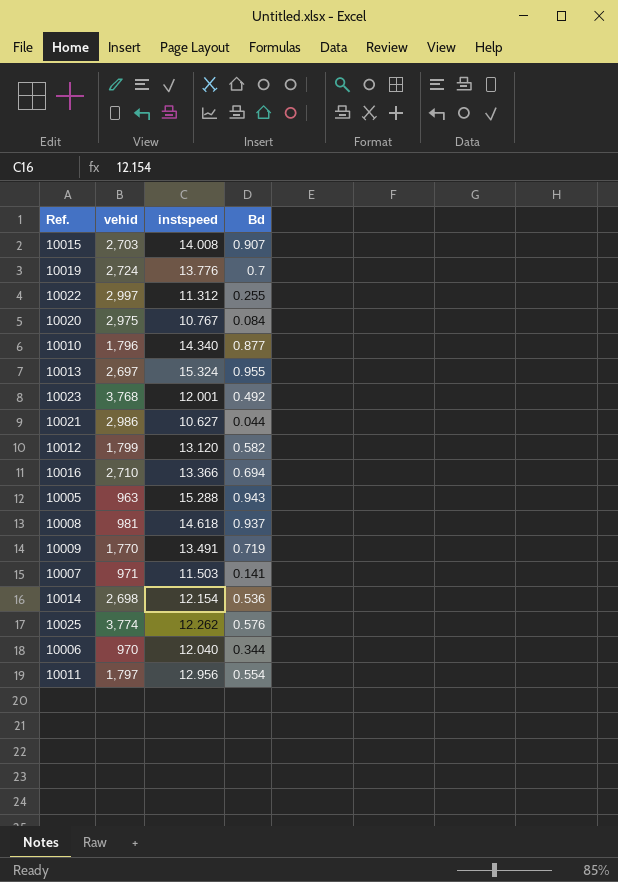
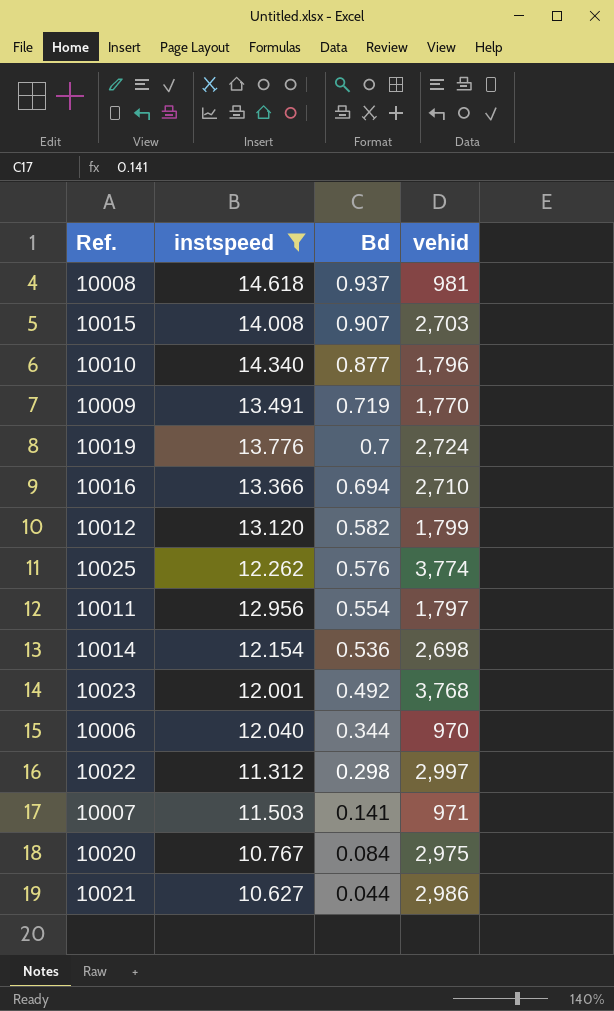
filter: none -> instspeed <= 14.618
row order: none -> Bd descending
column vehid | position: 2 -> 4
10022 | Bd: 0.255 -> 0.298

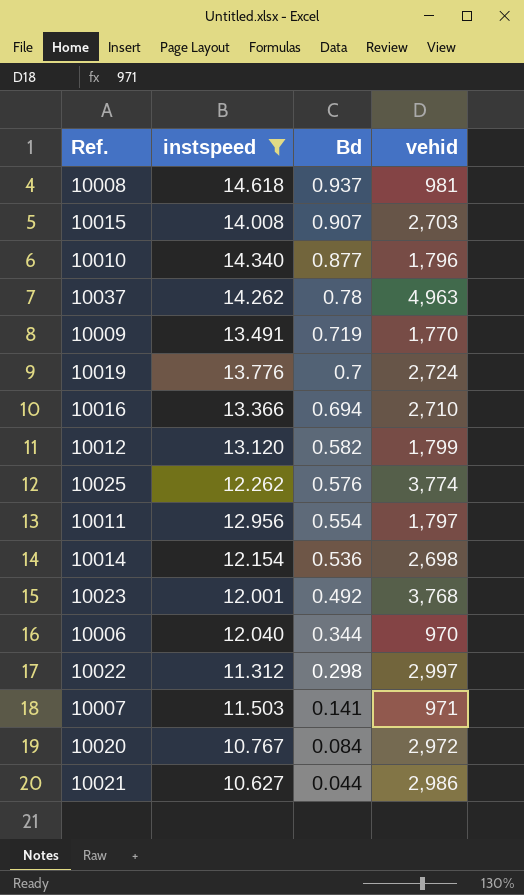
row 10037: none -> 14.262 | 0.78 | 4,963
10020 | vehid: 2,975 -> 2,972

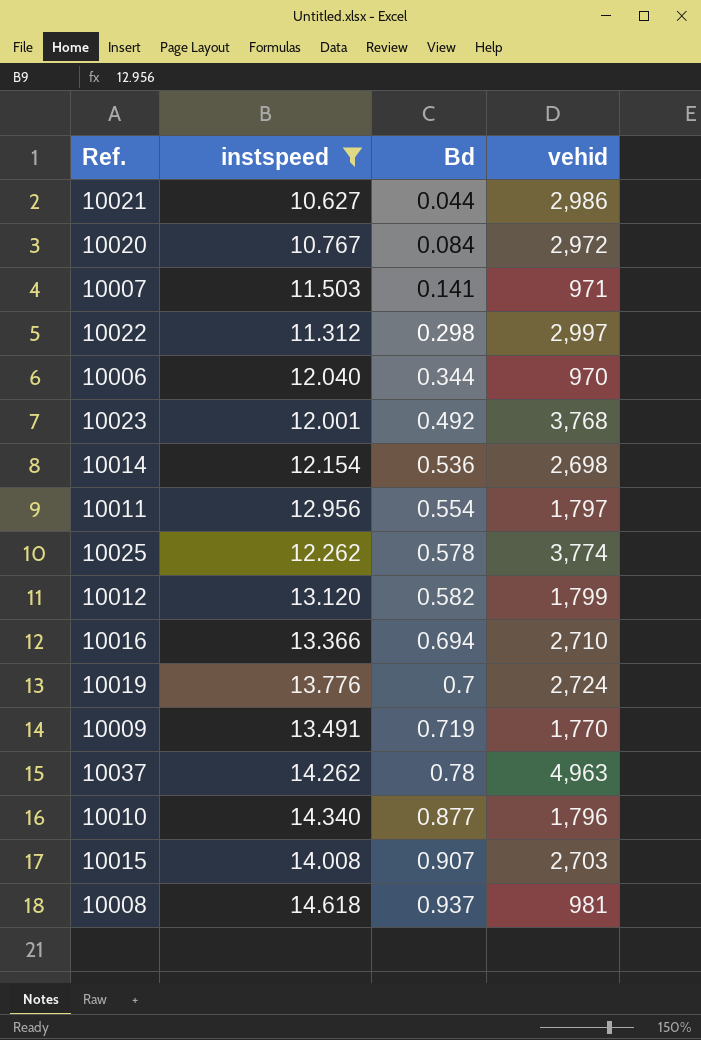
row order: Bd descending -> Bd ascending
10025 | Bd: 0.576 -> 0.578

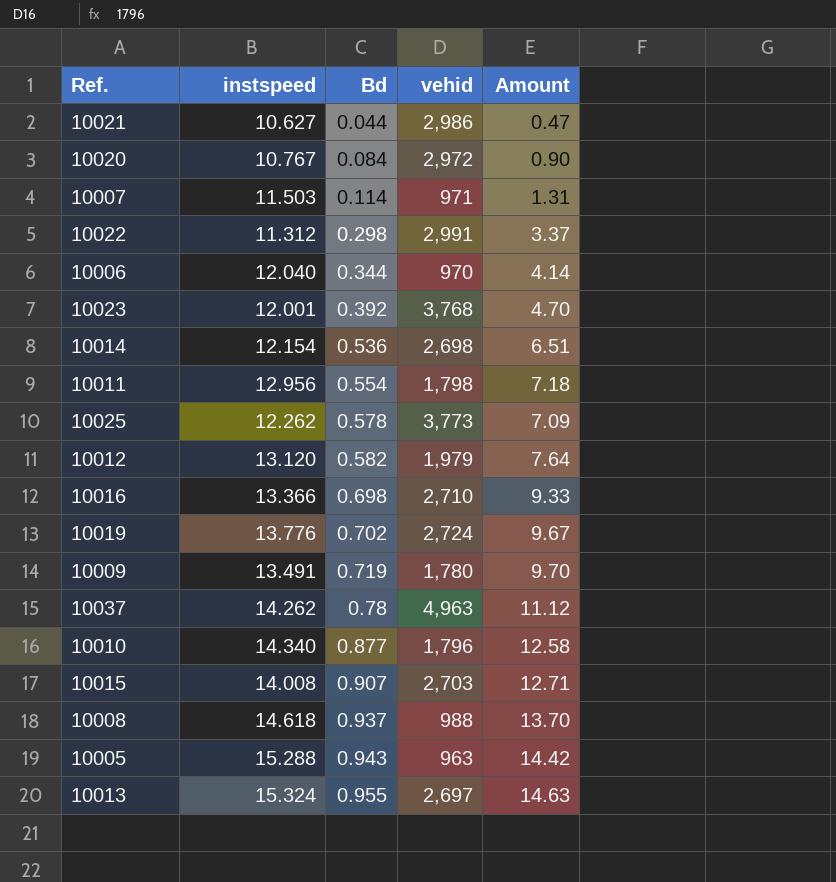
filter: instspeed <= 14.618 -> none
column Amount | formula: none -> [instspeed] * [Bd]
10007 | Bd: 0.141 -> 0.114
10022 | vehid: 2,997 -> 2,991
10023 | Bd: 0.492 -> 0.392
10011 | vehid: 1,797 -> 1,798
10025 | vehid: 3,774 -> 3,773
10012 | vehid: 1,799 -> 1,979
10016 | Bd: 0.694 -> 0.698
10019 | Bd: 0.7 -> 0.702
10009 | vehid: 1,770 -> 1,780
10008 | vehid: 981 -> 988

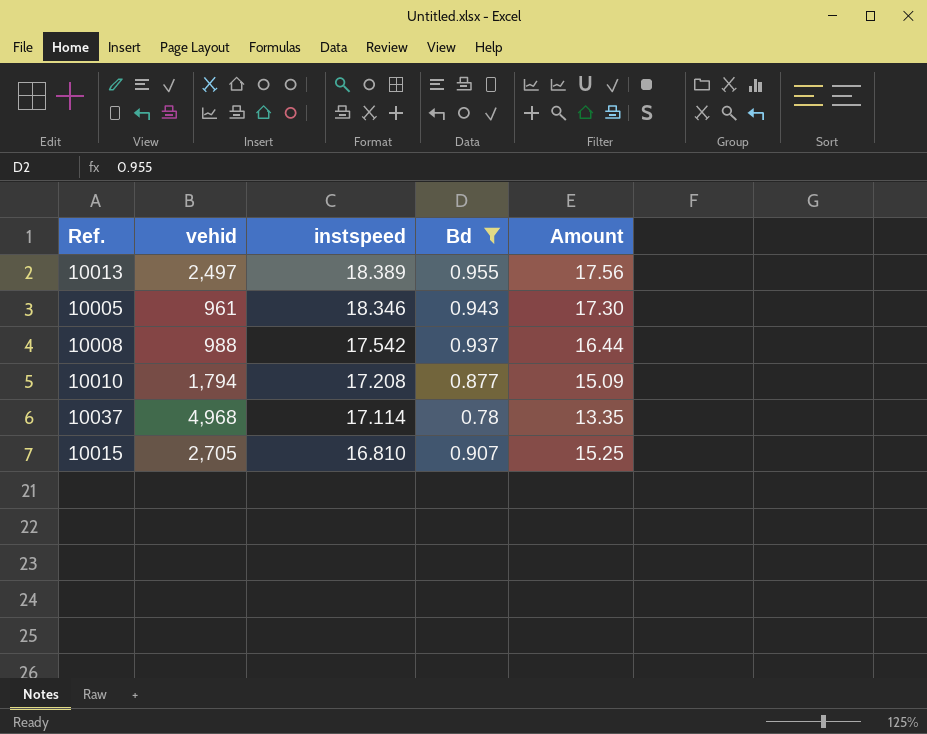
filter: none -> Bd >= 0.78
row order: Bd ascending -> instspeed descending
column vehid | position: 4 -> 2
10013 | vehid: 2,697 -> 2,497
10013 | instspeed: 15.324 -> 18.389
10013 | Amount: 14.63 -> 17.56
10005 | vehid: 963 -> 961
10005 | instspeed: 15.288 -> 18.346
10005 | Amount: 14.42 -> 17.30
10008 | instspeed: 14.618 -> 17.542
10008 | Amount: 13.70 -> 16.44
10010 | vehid: 1,796 -> 1,794
10010 | instspeed: 14.340 -> 17.208
10010 | Amount: 12.58 -> 15.09
10037 | vehid: 4,963 -> 4,968
10037 | instspeed: 14.262 -> 17.114
10037 | Amount: 11.12 -> 13.35
10015 | vehid: 2,703 -> 2,705
10015 | instspeed: 14.008 -> 16.810
10015 | Amount: 12.71 -> 15.25

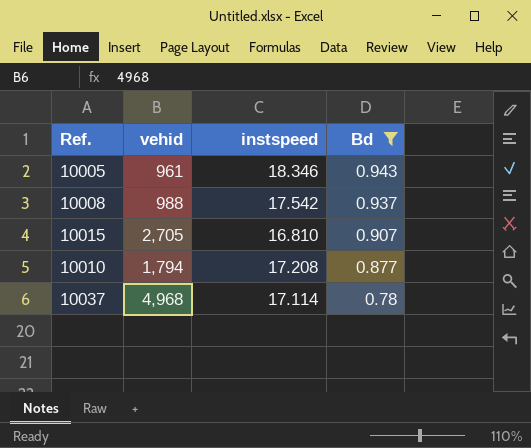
row order: instspeed descending -> Bd descending
column Amount | formula: [instspeed] * [Bd] -> none
row 10013: 2,497 | 18.389 | 0.955 | 17.56 -> none

